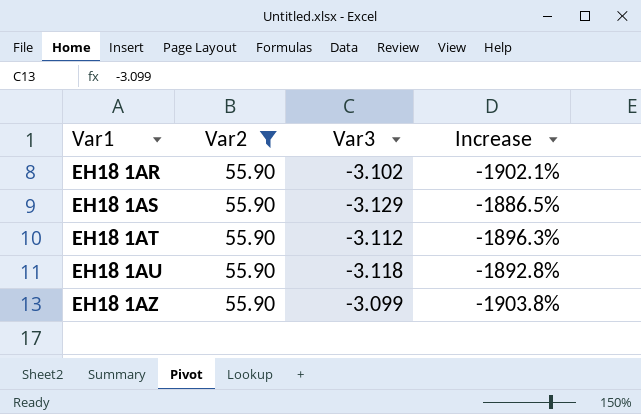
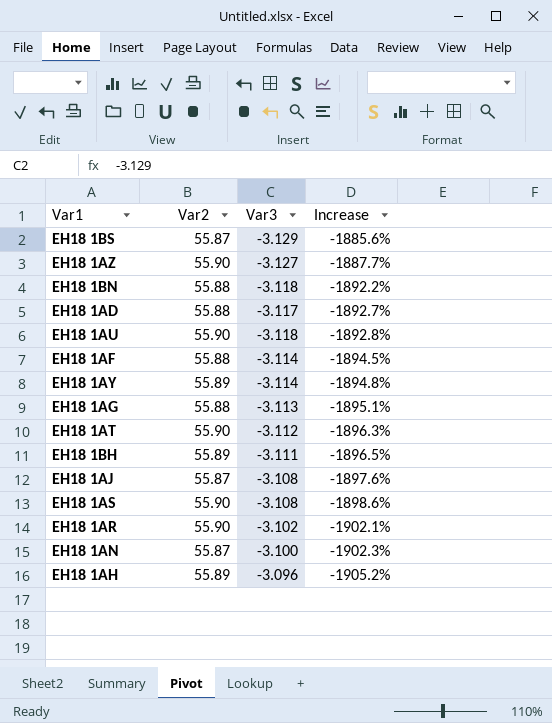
filter: Var2 = 55.90 -> none
row order: Var1 ascending -> Increase descending
EH18 1AZ | Var3: -3.099 -> -3.127
EH18 1AZ | Increase: -1903.8% -> -1887.7%
EH18 1AS | Var3: -3.129 -> -3.108
EH18 1AS | Increase: -1886.5% -> -1898.6%

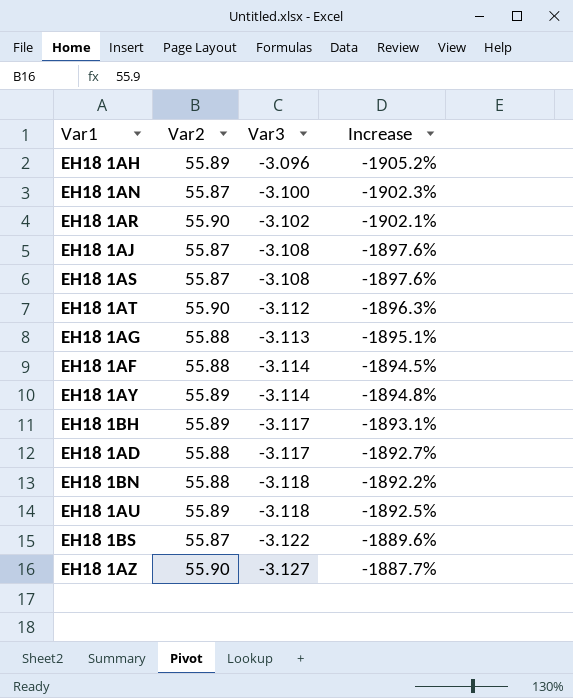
row order: Increase descending -> Var3 descending
EH18 1AS | Var2: 55.90 -> 55.87
EH18 1AS | Increase: -1898.6% -> -1897.6%
EH18 1BH | Var3: -3.111 -> -3.117
EH18 1BH | Increase: -1896.5% -> -1893.1%
EH18 1AU | Var2: 55.90 -> 55.89
EH18 1AU | Increase: -1892.8% -> -1892.5%
EH18 1BS | Var3: -3.129 -> -3.122
EH18 1BS | Increase: -1885.6% -> -1889.6%

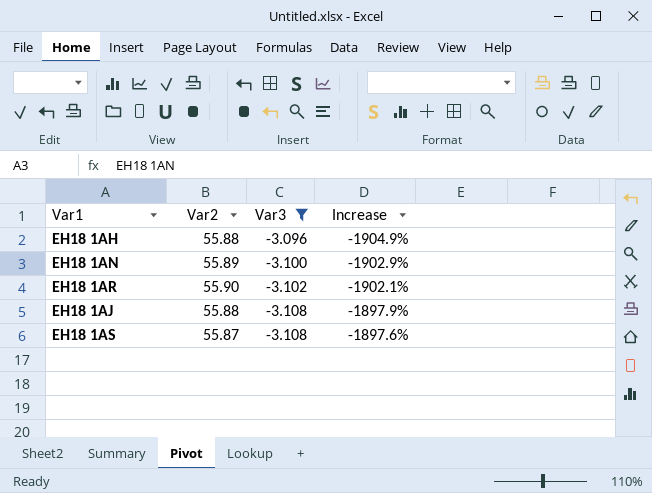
filter: none -> Var3 >= -3.108
EH18 1AH | Var2: 55.89 -> 55.88
EH18 1AH | Increase: -1905.2% -> -1904.9%
EH18 1AN | Var2: 55.87 -> 55.89
EH18 1AN | Increase: -1902.3% -> -1902.9%
EH18 1AJ | Var2: 55.87 -> 55.88
EH18 1AJ | Increase: -1897.6% -> -1897.9%

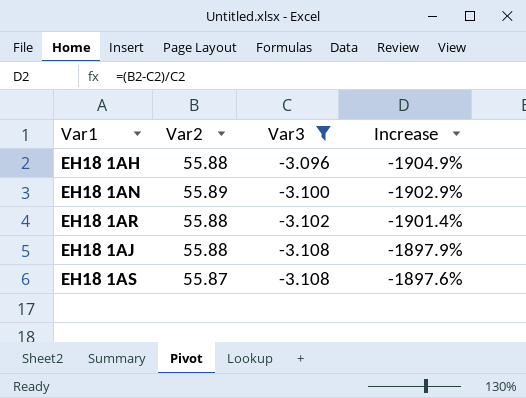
EH18 1AR | Var2: 55.90 -> 55.88
EH18 1AR | Increase: -1902.1% -> -1901.4%

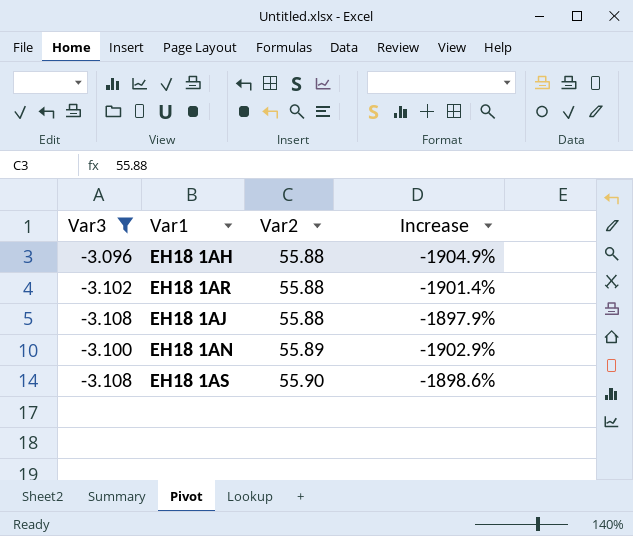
row order: Var3 descending -> Var2 ascending
column Var3 | position: 3 -> 1
EH18 1AS | Var2: 55.87 -> 55.90
EH18 1AS | Increase: -1897.6% -> -1898.6%

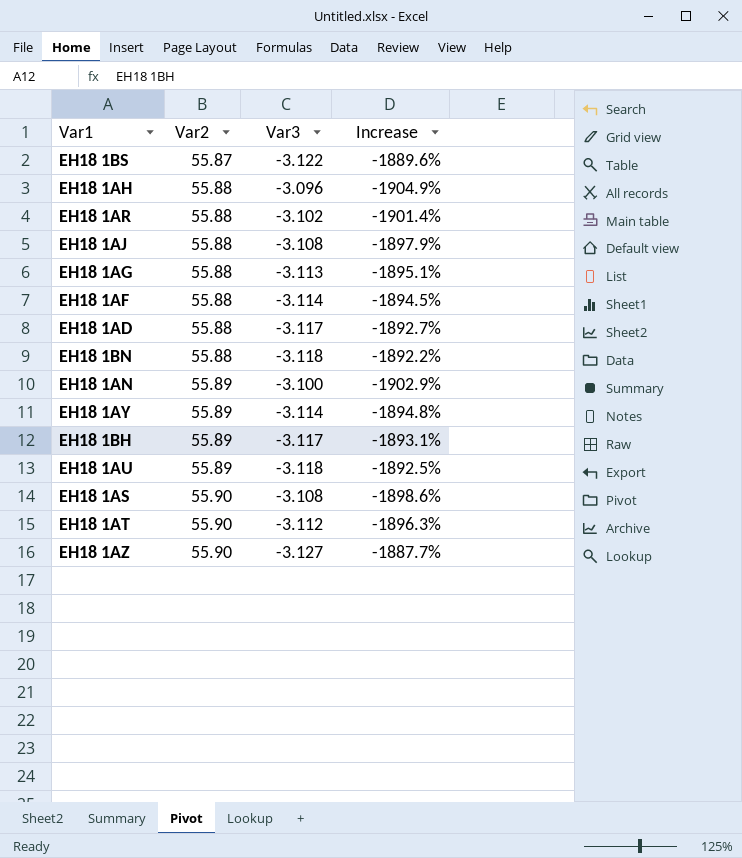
filter: Var3 >= -3.108 -> none
column Var3 | position: 1 -> 3

